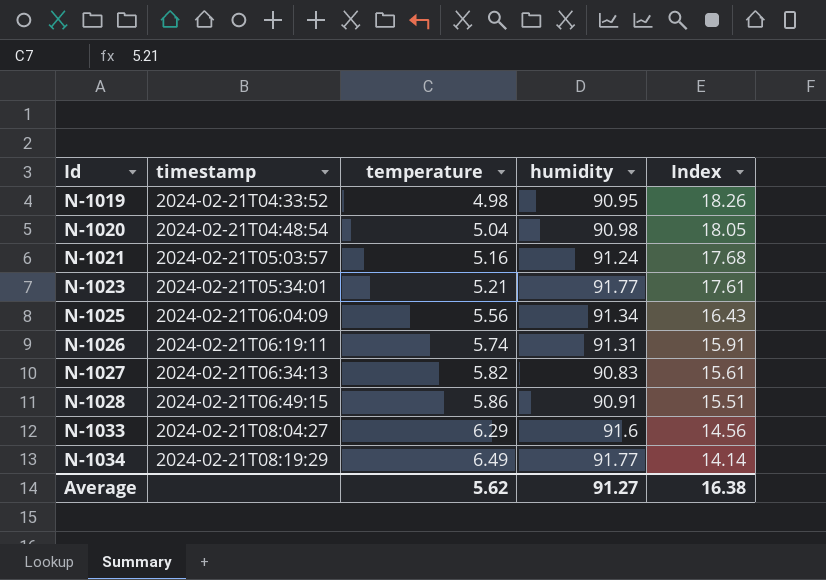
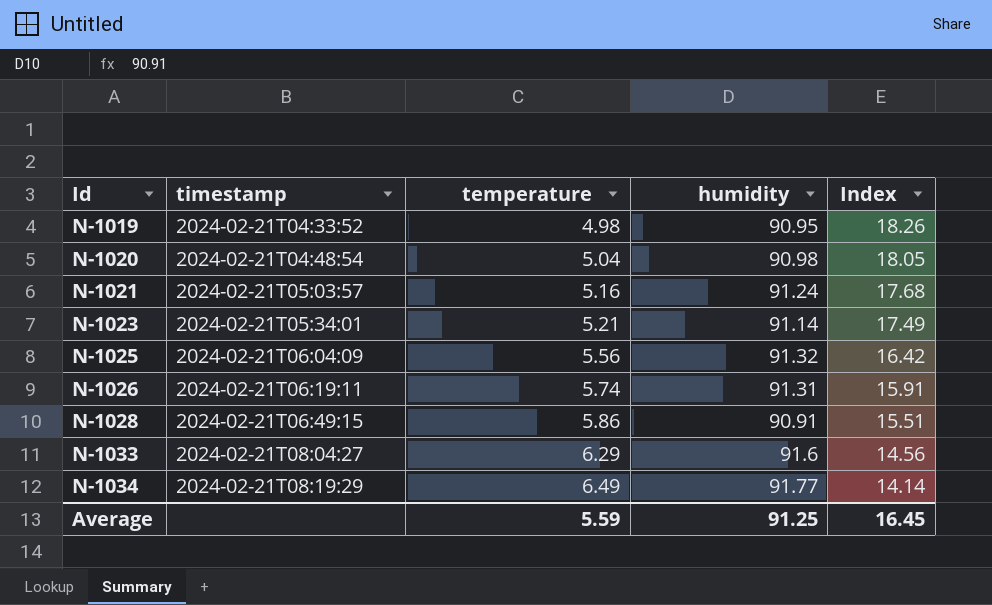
row N-1027: 2024-02-21T06:34:13 | 5.82 | 90.83 | 15.61 -> none
N-1023 | humidity: 91.77 -> 91.14
N-1023 | Index: 17.61 -> 17.49
N-1025 | humidity: 91.34 -> 91.32
N-1025 | Index: 16.43 -> 16.42
Average | temperature: 5.62 -> 5.59
Average | humidity: 91.27 -> 91.25
Average | Index: 16.38 -> 16.45

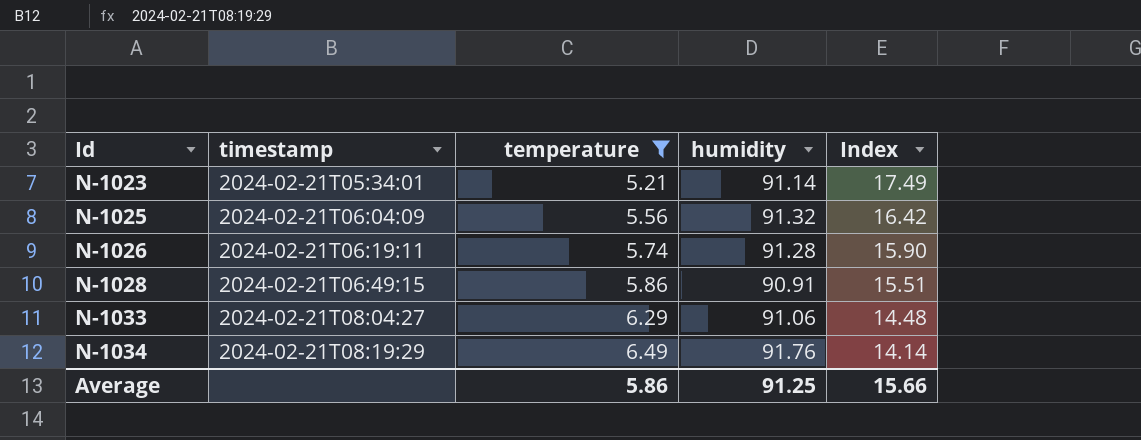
filter: none -> temperature >= 5.21
N-1026 | humidity: 91.31 -> 91.28
N-1026 | Index: 15.91 -> 15.90
N-1033 | humidity: 91.6 -> 91.06
N-1033 | Index: 14.56 -> 14.48
N-1034 | humidity: 91.77 -> 91.76
Average | temperature: 5.59 -> 5.86
Average | Index: 16.45 -> 15.66

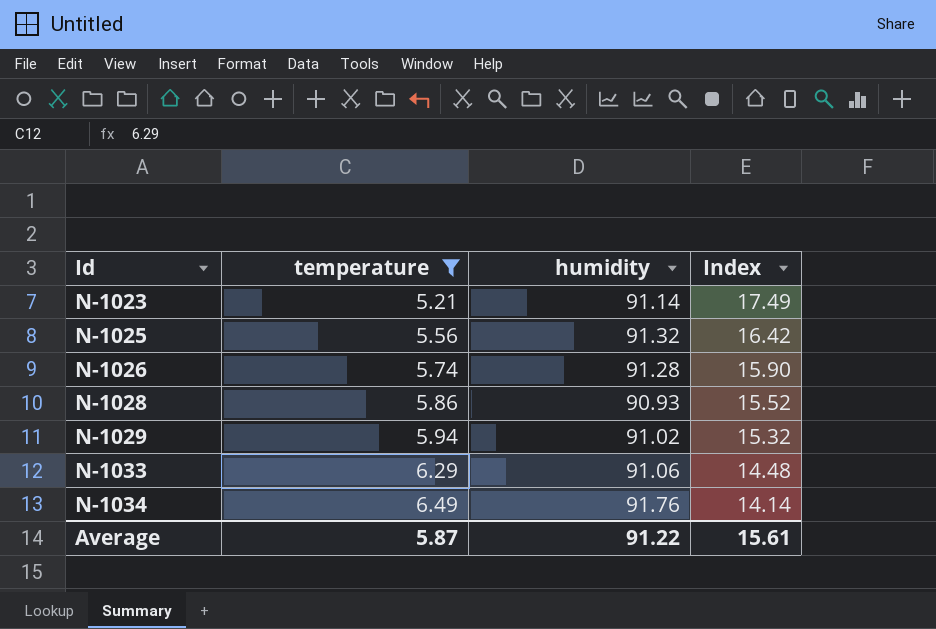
column timestamp | position: 2 -> none
N-1028 | humidity: 90.91 -> 90.93
N-1028 | Index: 15.51 -> 15.52
row N-1029: none -> 5.94 | 91.02 | 15.32
Average | temperature: 5.86 -> 5.87
Average | humidity: 91.25 -> 91.22
Average | Index: 15.66 -> 15.61

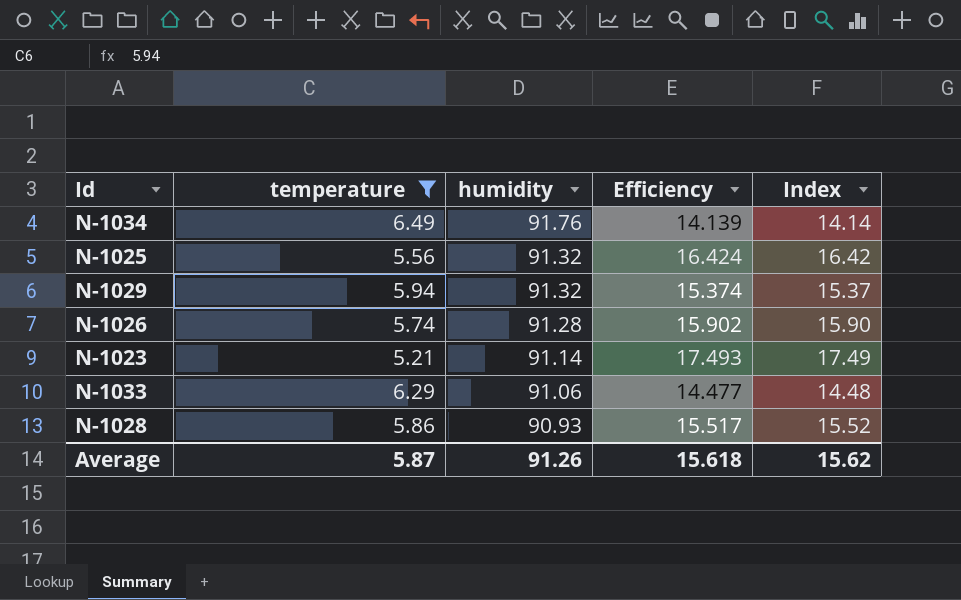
row order: Id ascending -> humidity descending
column Efficiency | formula: none -> [humidity] / [temperature]
N-1029 | humidity: 91.02 -> 91.32
N-1029 | Index: 15.32 -> 15.37
Average | humidity: 91.22 -> 91.26
Average | Index: 15.61 -> 15.62

